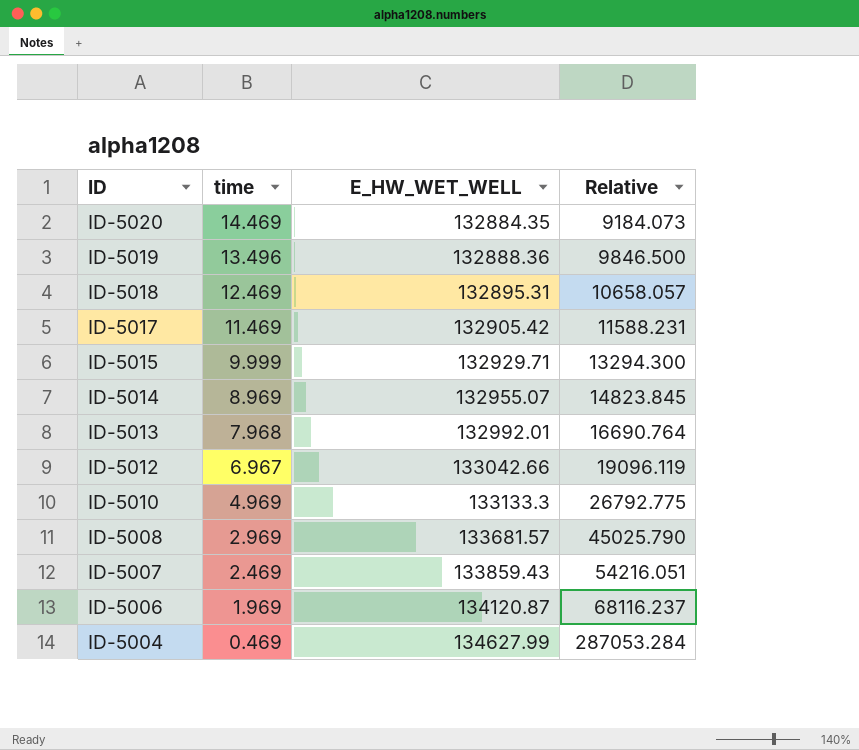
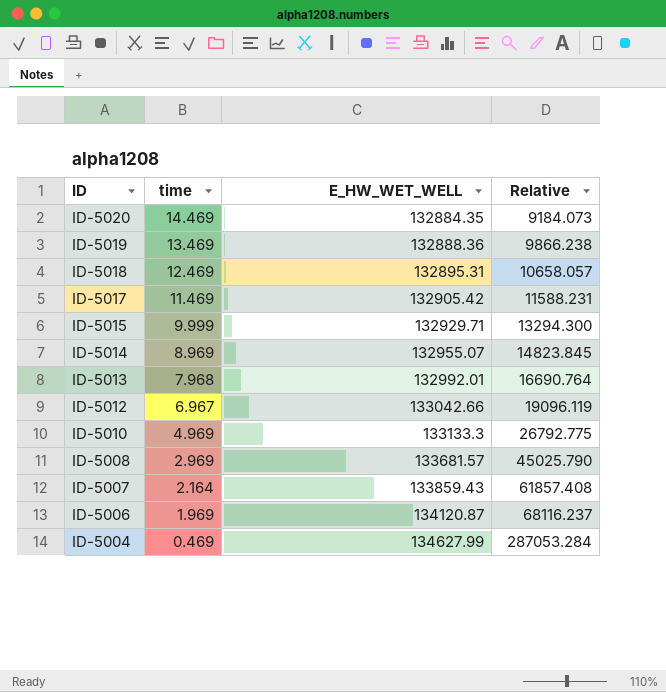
ID-5019 | time: 13.496 -> 13.469
ID-5019 | Relative: 9846.500 -> 9866.238
ID-5007 | time: 2.469 -> 2.164
ID-5007 | Relative: 54216.051 -> 61857.408

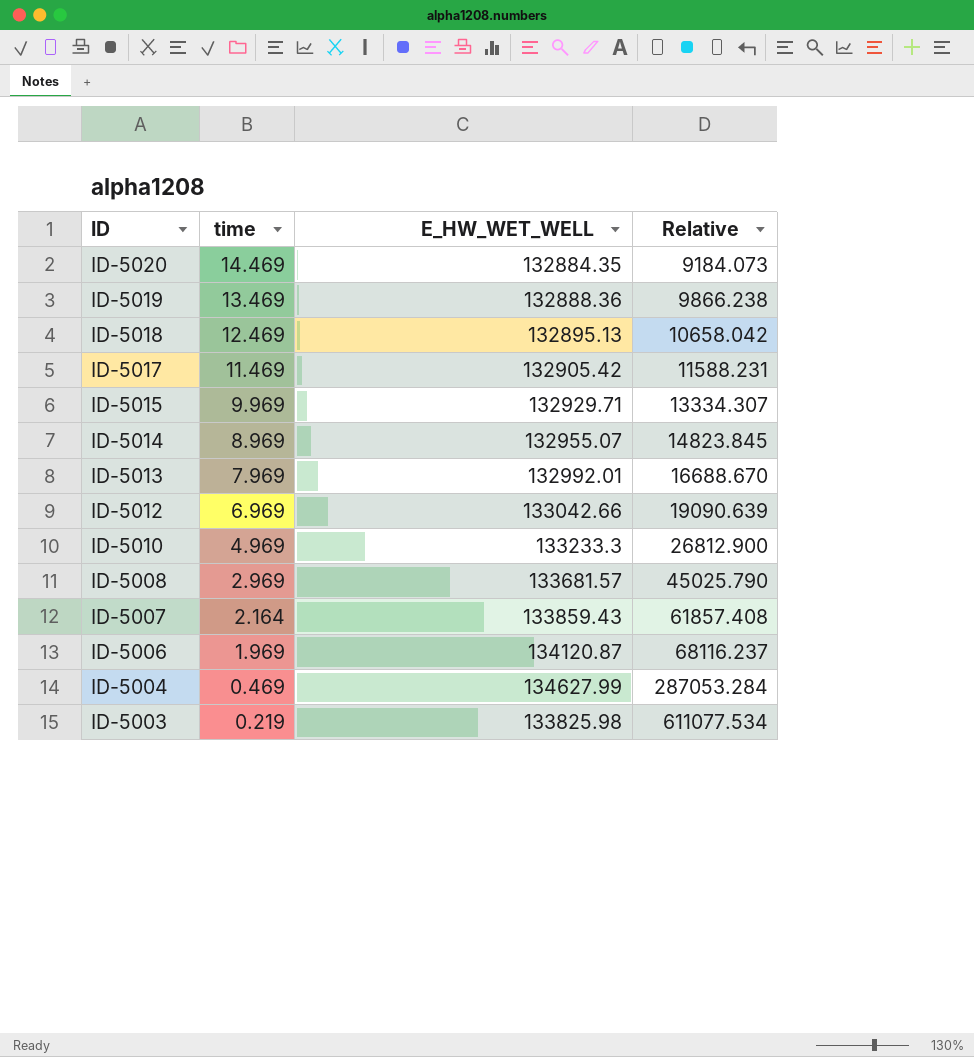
ID-5018 | E_HW_WET_WELL: 132895.31 -> 132895.13
ID-5018 | Relative: 10658.057 -> 10658.042
ID-5015 | time: 9.999 -> 9.969
ID-5015 | Relative: 13294.300 -> 13334.307
ID-5013 | time: 7.968 -> 7.969
ID-5013 | Relative: 16690.764 -> 16688.670
ID-5012 | time: 6.967 -> 6.969
ID-5012 | Relative: 19096.119 -> 19090.639
ID-5010 | E_HW_WET_WELL: 133133.3 -> 133233.3
ID-5010 | Relative: 26792.775 -> 26812.900
row ID-5003: none -> 0.219 | 133825.98 | 611077.534

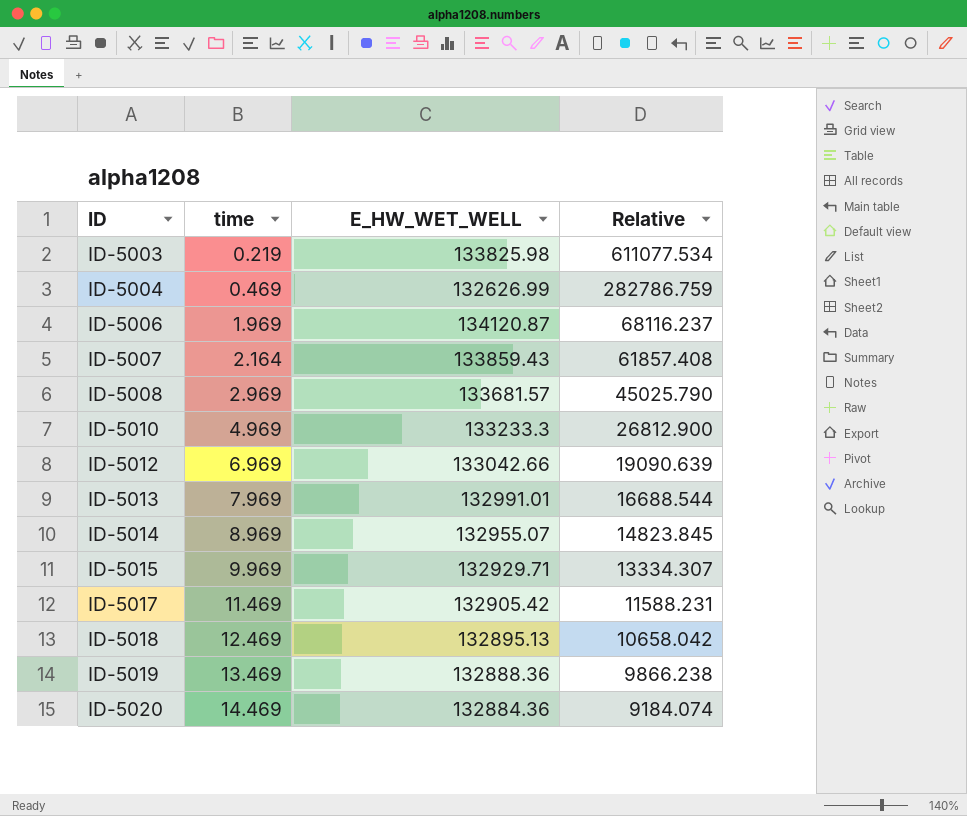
row order: ID descending -> ID ascending
ID-5004 | E_HW_WET_WELL: 134627.99 -> 132626.99
ID-5004 | Relative: 287053.284 -> 282786.759
ID-5013 | E_HW_WET_WELL: 132992.01 -> 132991.01
ID-5013 | Relative: 16688.670 -> 16688.544
ID-5020 | E_HW_WET_WELL: 132884.35 -> 132884.36
ID-5020 | Relative: 9184.073 -> 9184.074

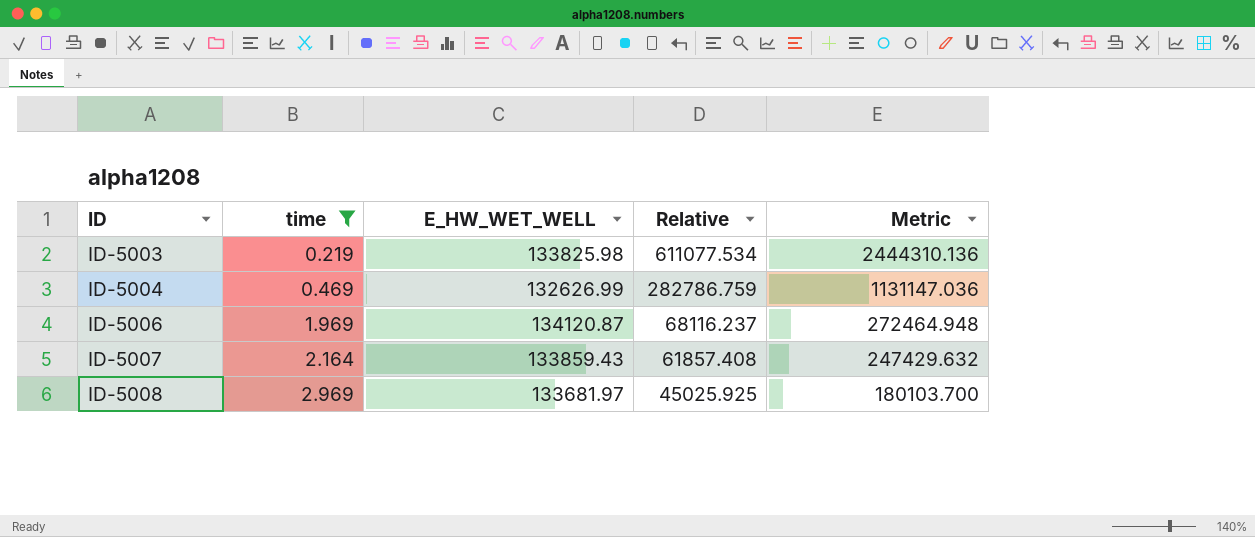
filter: none -> time <= 2.969
column Metric | formula: none -> [Relative] * 4
ID-5008 | E_HW_WET_WELL: 133681.57 -> 133681.97
ID-5008 | Relative: 45025.790 -> 45025.925

